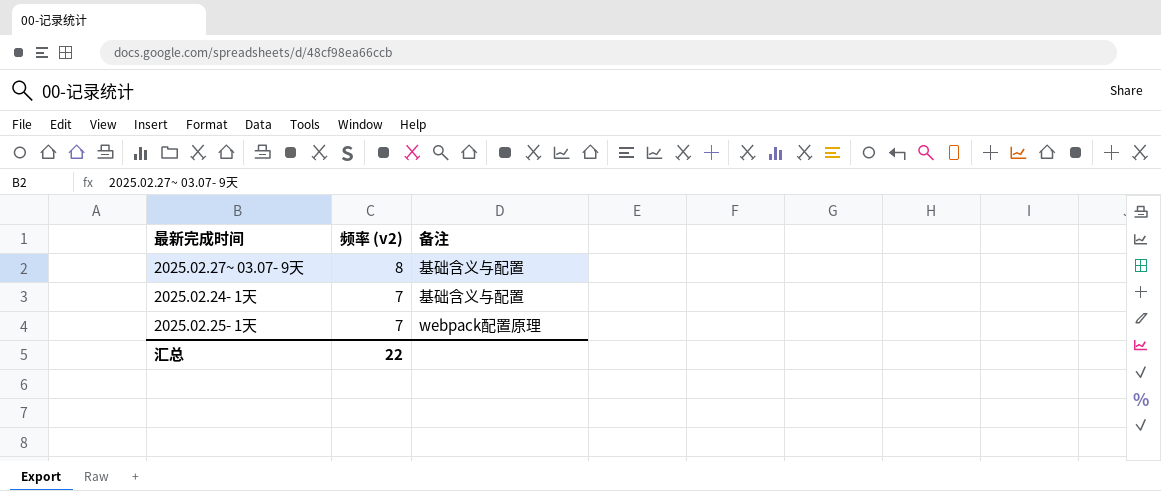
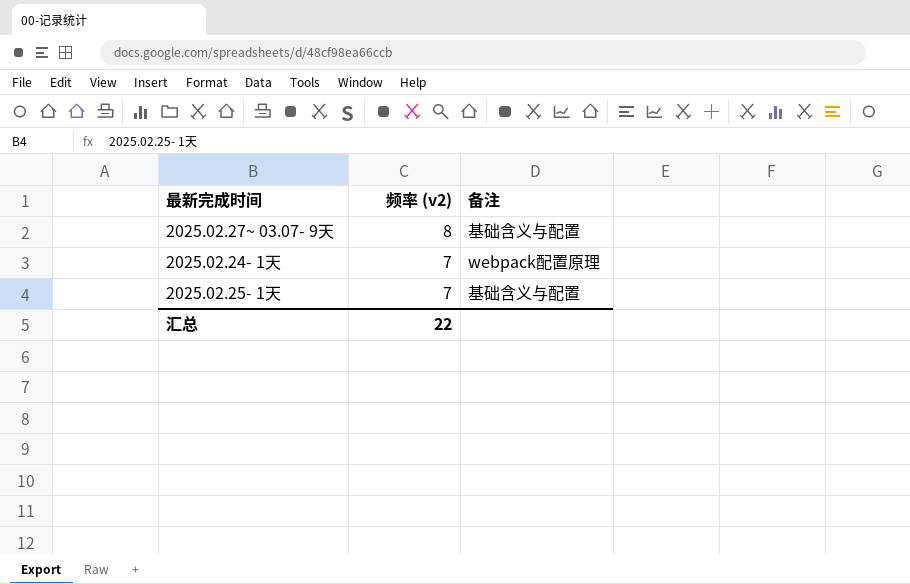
2025.02.24- 1天 | 备注: 基础含义与配置 -> webpack配置原理
2025.02.25- 1天 | 备注: webpack配置原理 -> 基础含义与配置

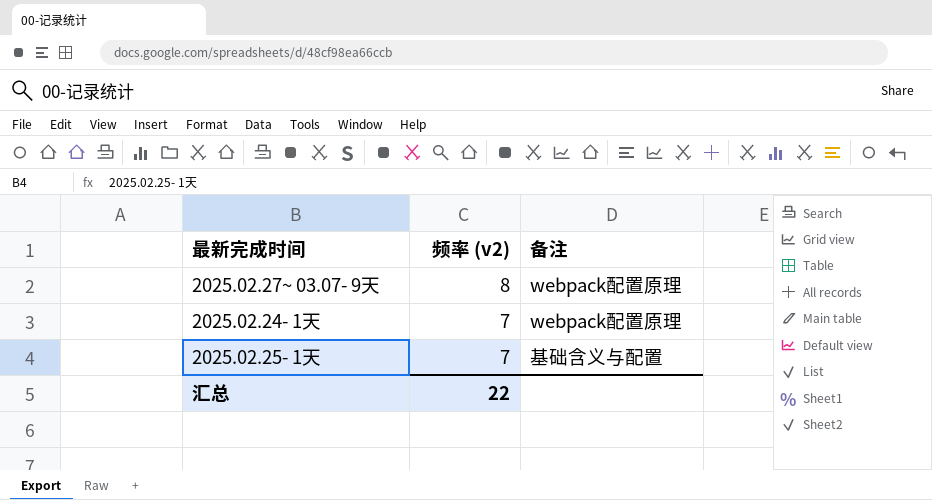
2025.02.27~ 03.07- 9天 | 备注: 基础含义与配置 -> webpack配置原理

